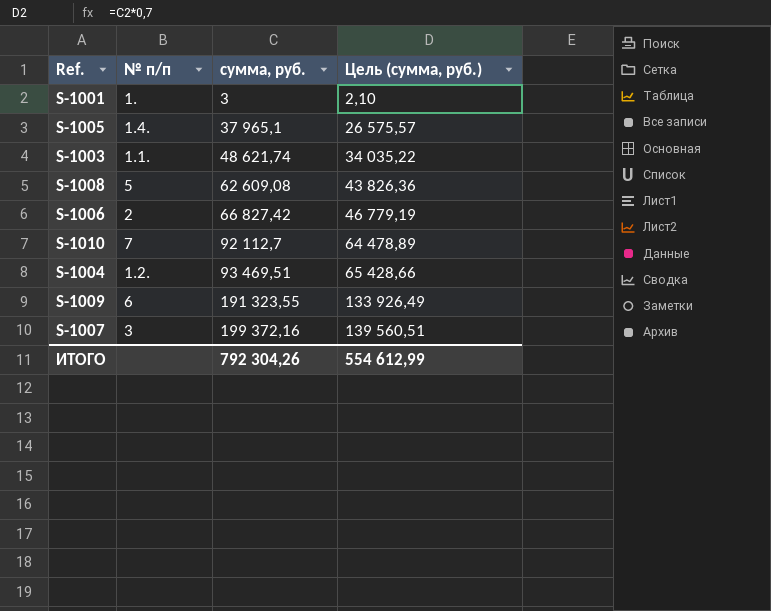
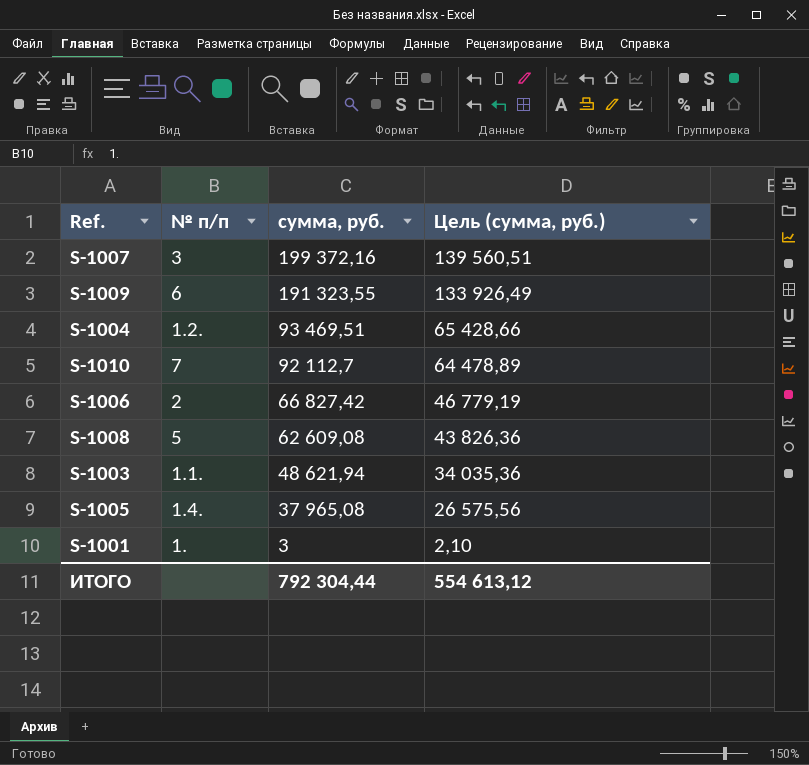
row order: сумма, руб. ascending -> сумма, руб. descending
S-1003 | сумма, руб.: 48 621,74 -> 48 621,94
S-1003 | Цель (сумма, руб.): 34 035,22 -> 34 035,36
S-1005 | сумма, руб.: 37 965,1 -> 37 965,08
S-1005 | Цель (сумма, руб.): 26 575,57 -> 26 575,56
ИТОГО | сумма, руб.: 792 304,26 -> 792 304,44
ИТОГО | Цель (сумма, руб.): 554 612,99 -> 554 613,12

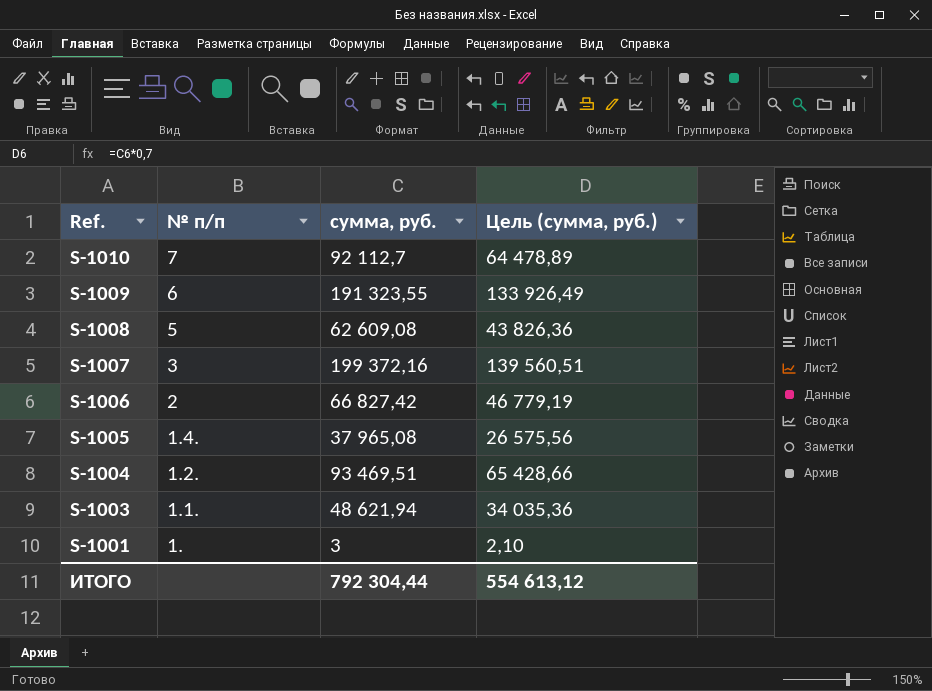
row order: сумма, руб. descending -> Ref. descending

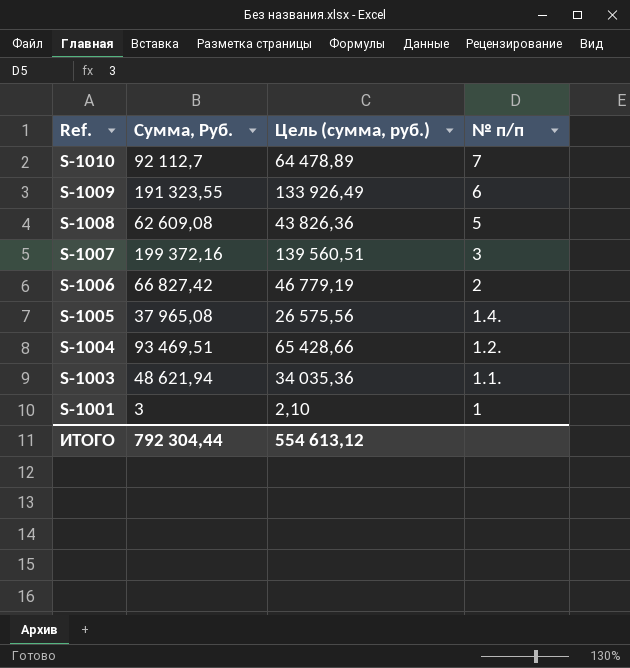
column name: сумма, руб. -> Сумма, Руб.
column № п/п | position: 2 -> 4
S-1001 | № п/п: 1. -> 1

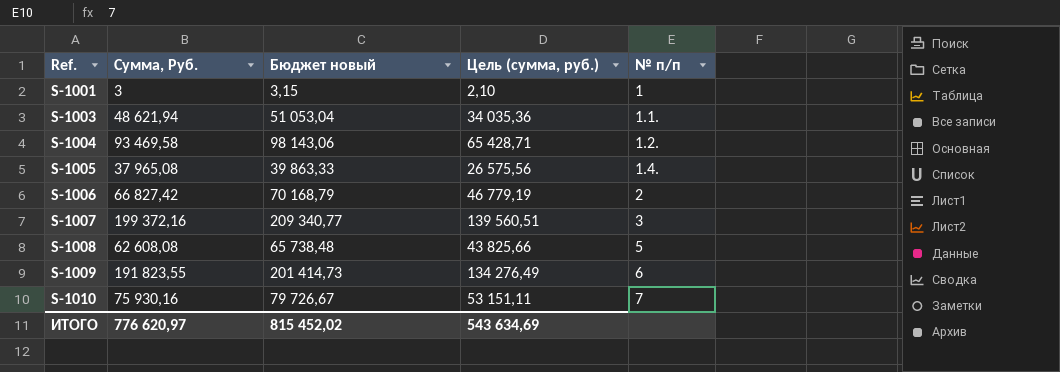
row order: Ref. descending -> Ref. ascending
column Бюджет новый | formula: none -> [Сумма, Руб.] * 1,05
S-1004 | Сумма, Руб.: 93 469,51 -> 93 469,58
S-1004 | Цель (сумма, руб.): 65 428,66 -> 65 428,71
S-1008 | Сумма, Руб.: 62 609,08 -> 62 608,08
S-1008 | Цель (сумма, руб.): 43 826,36 -> 43 825,66
S-1009 | Сумма, Руб.: 191 323,55 -> 191 823,55
S-1009 | Цель (сумма, руб.): 133 926,49 -> 134 276,49
S-1010 | Сумма, Руб.: 92 112,7 -> 75 930,16
S-1010 | Цель (сумма, руб.): 64 478,89 -> 53 151,11
ИТОГО | Сумма, Руб.: 792 304,44 -> 776 620,97
ИТОГО | Цель (сумма, руб.): 554 613,12 -> 543 634,69

